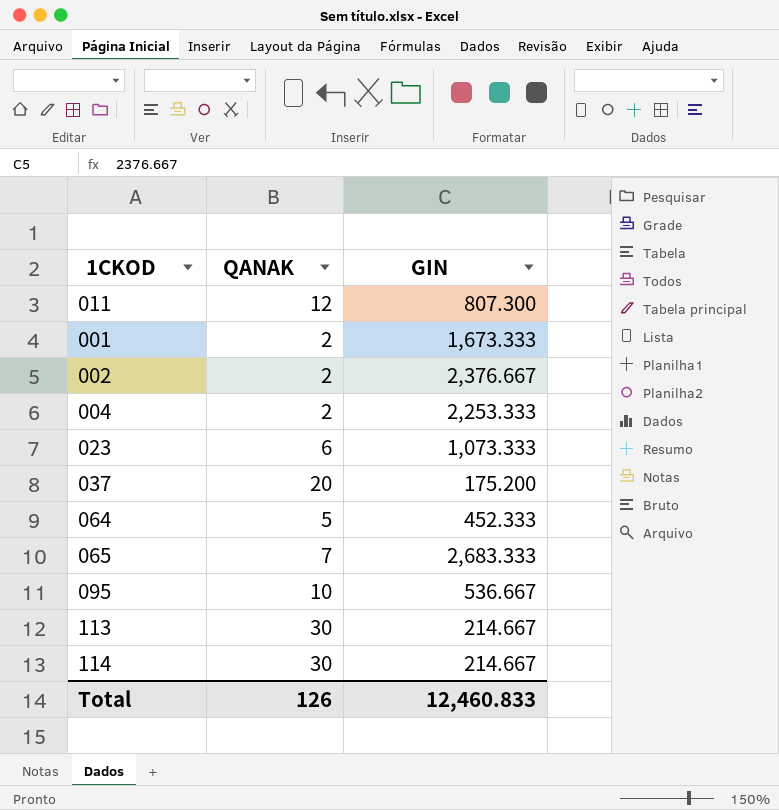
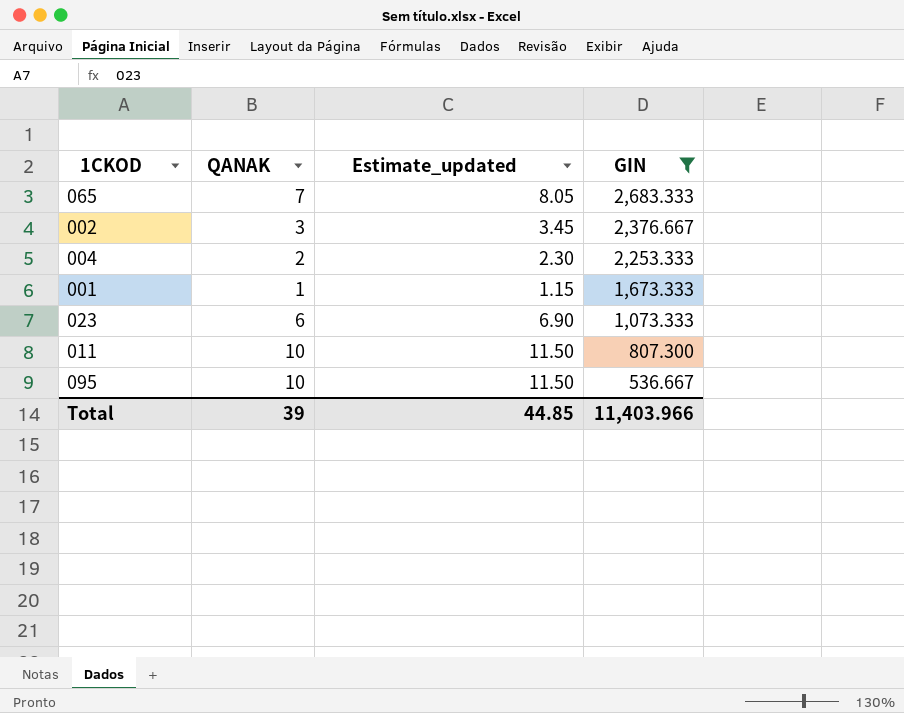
filter: none -> GIN >= 536.667
row order: none -> GIN descending
column Estimate_updated | formula: none -> [QANAK] * 1.15
002 | QANAK: 2 -> 3
001 | QANAK: 2 -> 1
011 | QANAK: 12 -> 10
Total | QANAK: 126 -> 39
Total | GIN: 12,460.833 -> 11,403.966

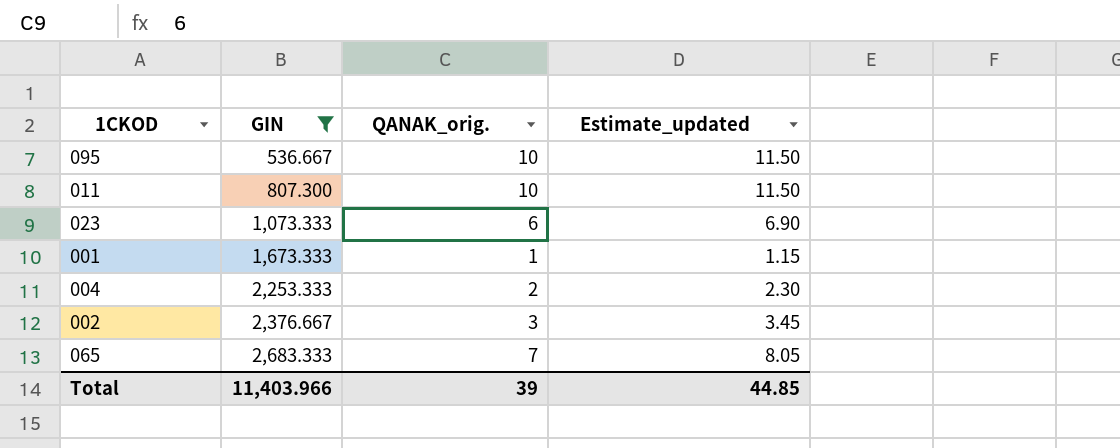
row order: GIN descending -> GIN ascending
column GIN | position: 4 -> 2
column name: QANAK -> QANAK_orig.

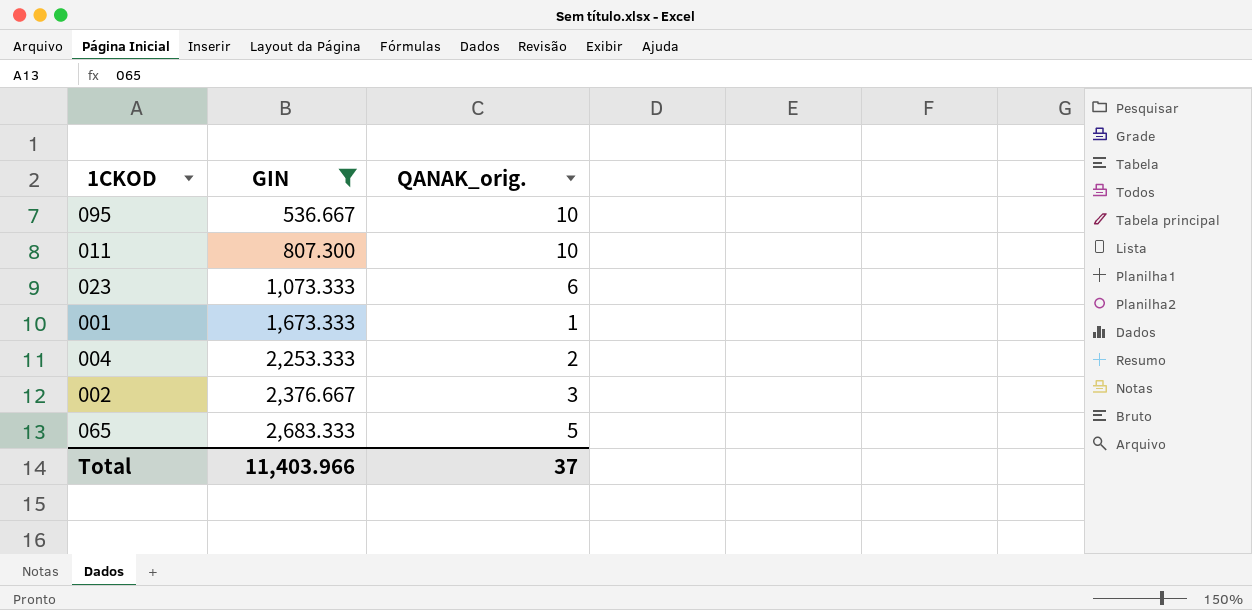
column Estimate_updated | formula: [QANAK_orig.] * 1.15 -> none
065 | QANAK_orig.: 7 -> 5
Total | QANAK_orig.: 39 -> 37

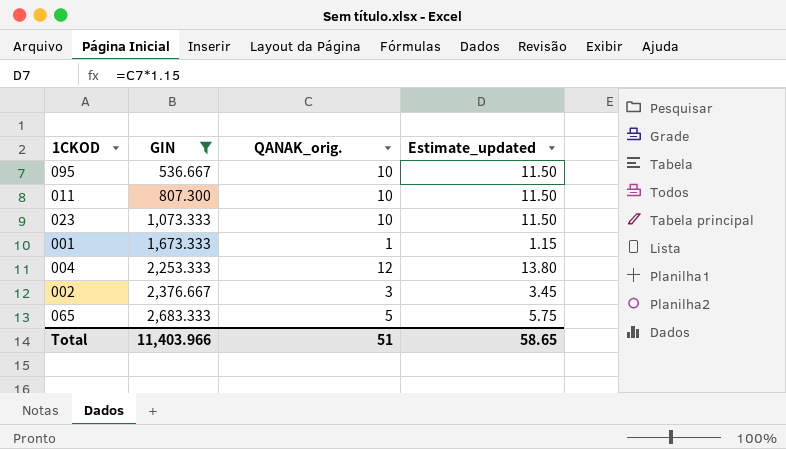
column Estimate_updated | formula: none -> [QANAK_orig.] * 1.15
023 | QANAK_orig.: 6 -> 10
004 | QANAK_orig.: 2 -> 12
Total | QANAK_orig.: 37 -> 51

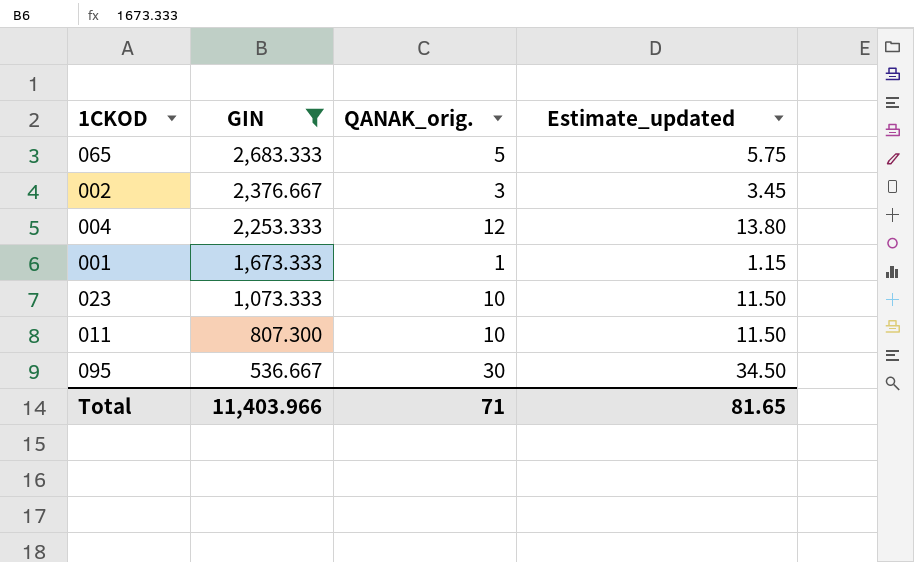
row order: GIN ascending -> GIN descending
095 | QANAK_orig.: 10 -> 30
095 | Estimate_updated: 11.50 -> 34.50
Total | QANAK_orig.: 51 -> 71
Total | Estimate_updated: 58.65 -> 81.65

